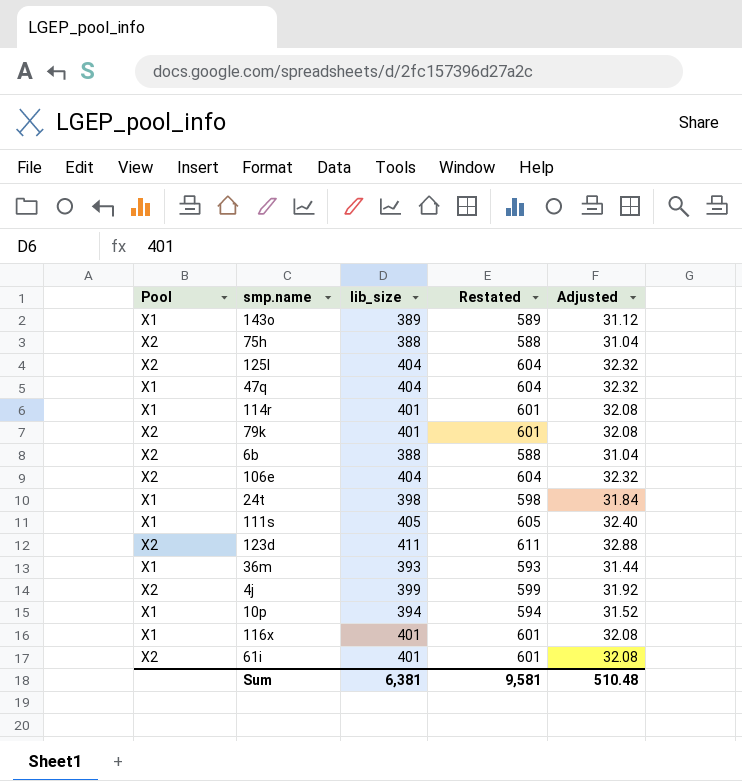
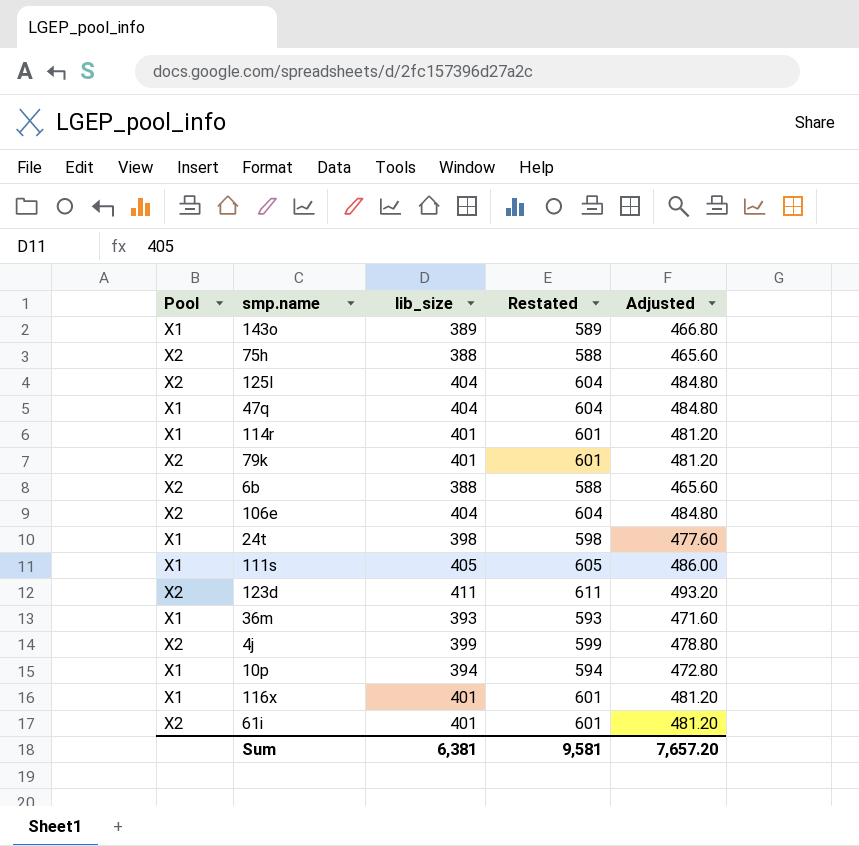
column Adjusted | formula: [lib_size] * 0.08 -> [lib_size] * 1.2
Sum | Adjusted: 510.48 -> 7,657.20

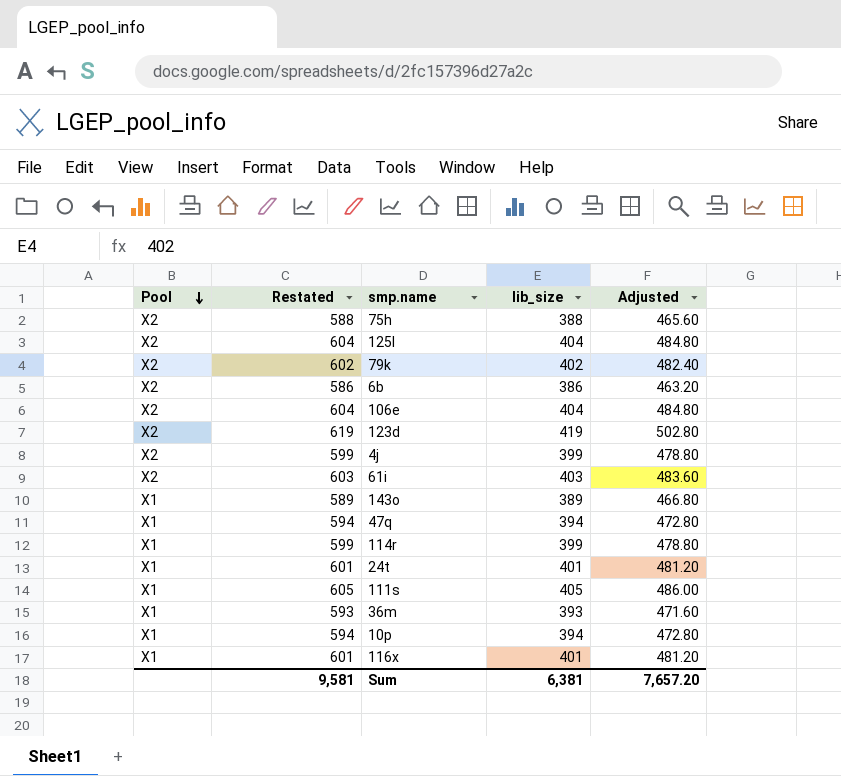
row order: none -> Pool descending
column Restated | position: 4 -> 2
79k | Restated: 601 -> 602
79k | lib_size: 401 -> 402
79k | Adjusted: 481.20 -> 482.40
6b | Restated: 588 -> 586
6b | lib_size: 388 -> 386
6b | Adjusted: 465.60 -> 463.20
123d | Restated: 611 -> 619
123d | lib_size: 411 -> 419
123d | Adjusted: 493.20 -> 502.80
61i | Restated: 601 -> 603
61i | lib_size: 401 -> 403
61i | Adjusted: 481.20 -> 483.60
47q | Restated: 604 -> 594
47q | lib_size: 404 -> 394
47q | Adjusted: 484.80 -> 472.80
114r | Restated: 601 -> 599
114r | lib_size: 401 -> 399
114r | Adjusted: 481.20 -> 478.80
24t | Restated: 598 -> 601
24t | lib_size: 398 -> 401
24t | Adjusted: 477.60 -> 481.20

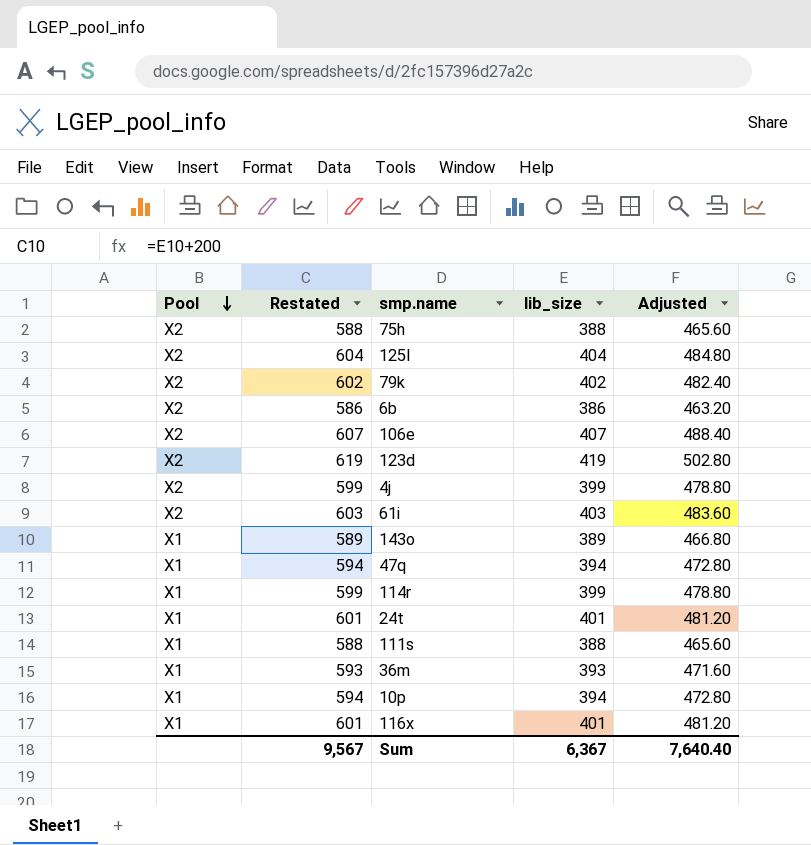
106e | Restated: 604 -> 607
106e | lib_size: 404 -> 407
106e | Adjusted: 484.80 -> 488.40
111s | Restated: 605 -> 588
111s | lib_size: 405 -> 388
111s | Adjusted: 486.00 -> 465.60
Sum | Restated: 9,581 -> 9,567
Sum | lib_size: 6,381 -> 6,367
Sum | Adjusted: 7,657.20 -> 7,640.40

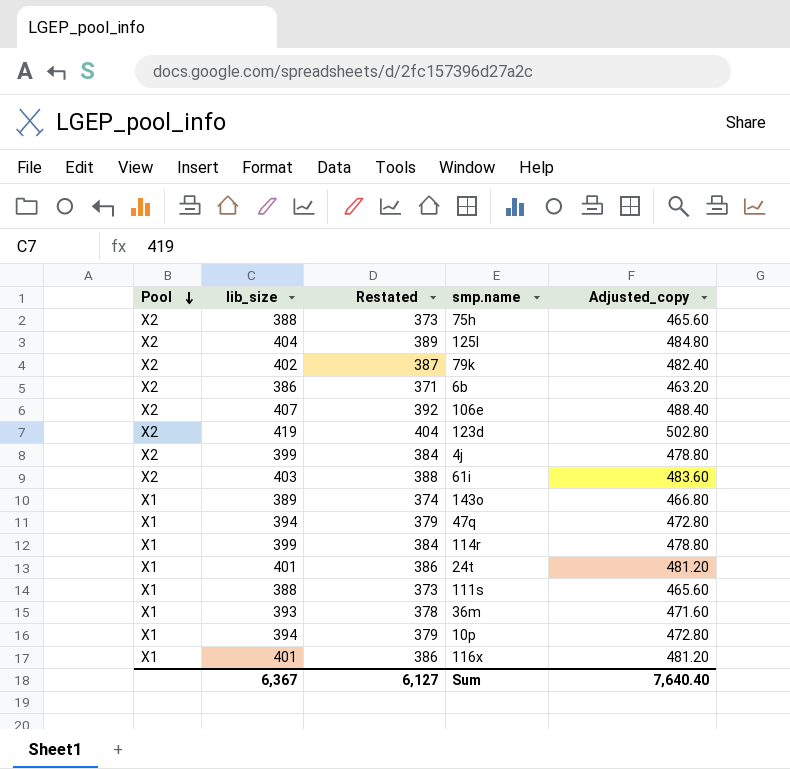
column lib_size | position: 4 -> 2
column Restated | formula: [lib_size] + 200 -> [lib_size] - 15
column name: Adjusted -> Adjusted_copy
Sum | Restated: 9,567 -> 6,127

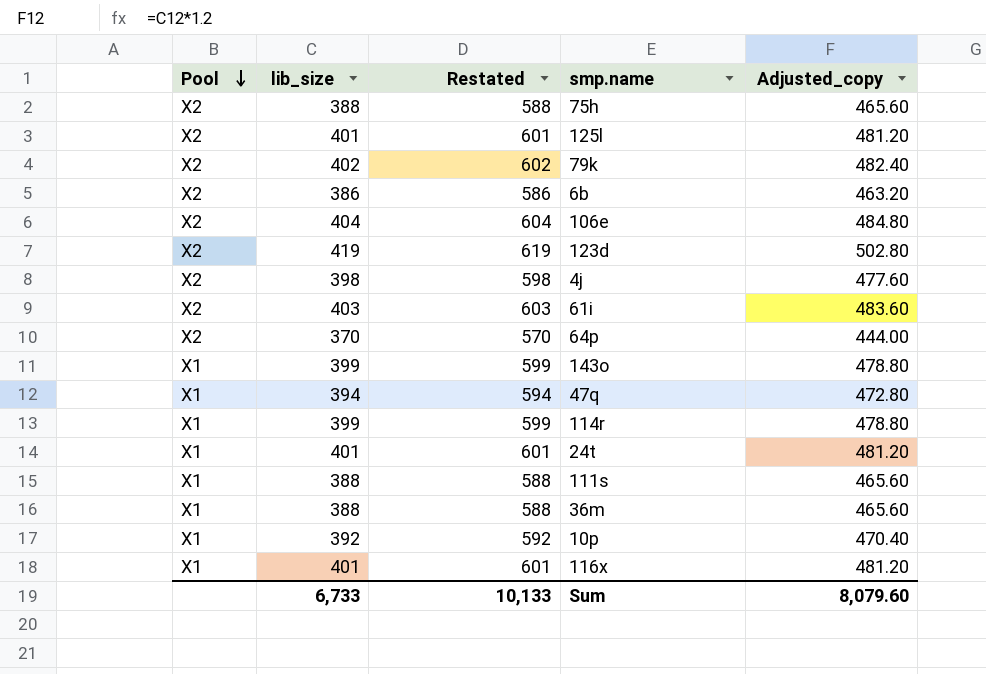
column Restated | formula: [lib_size] - 15 -> [lib_size] + 200
125l | lib_size: 404 -> 401
125l | Adjusted_copy: 484.80 -> 481.20
106e | lib_size: 407 -> 404
106e | Adjusted_copy: 488.40 -> 484.80
4j | lib_size: 399 -> 398
4j | Adjusted_copy: 478.80 -> 477.60
row 64p: none -> X2 | 370 | 570 | 444.00
143o | lib_size: 389 -> 399
143o | Adjusted_copy: 466.80 -> 478.80
36m | lib_size: 393 -> 388
36m | Adjusted_copy: 471.60 -> 465.60
10p | lib_size: 394 -> 392
10p | Adjusted_copy: 472.80 -> 470.40
Sum | lib_size: 6,367 -> 6,733
Sum | Restated: 6,127 -> 10,133
Sum | Adjusted_copy: 7,640.40 -> 8,079.60

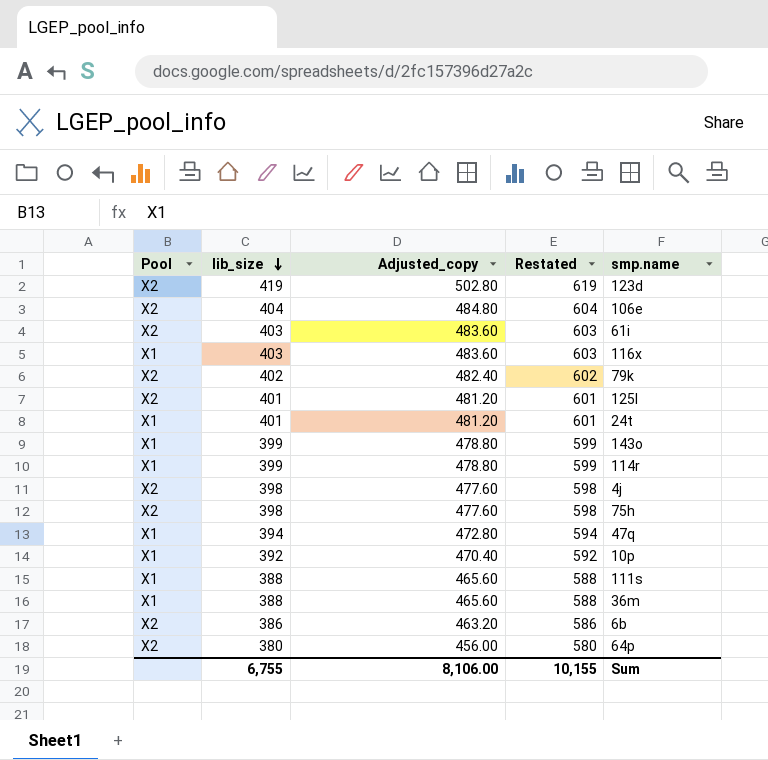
row order: Pool descending -> lib_size descending
column Adjusted_copy | position: 5 -> 3
116x | lib_size: 401 -> 403
116x | Adjusted_copy: 481.20 -> 483.60
116x | Restated: 601 -> 603
75h | lib_size: 388 -> 398
75h | Adjusted_copy: 465.60 -> 477.60
75h | Restated: 588 -> 598
64p | lib_size: 370 -> 380
64p | Adjusted_copy: 444.00 -> 456.00
64p | Restated: 570 -> 580
Sum | lib_size: 6,733 -> 6,755
Sum | Adjusted_copy: 8,079.60 -> 8,106.00
Sum | Restated: 10,133 -> 10,155

